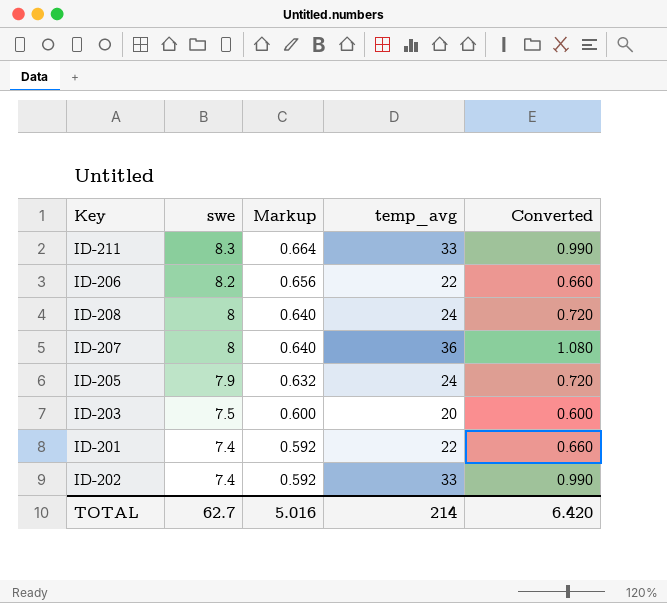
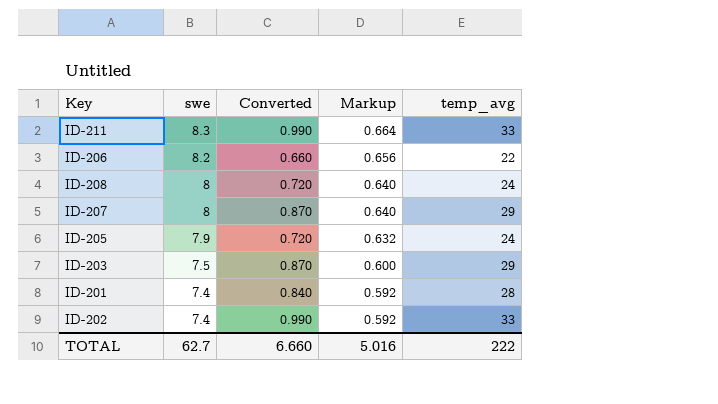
column Converted | position: 5 -> 3
ID-207 | Converted: 1.080 -> 0.870
ID-207 | temp_avg: 36 -> 29
ID-203 | Converted: 0.600 -> 0.870
ID-203 | temp_avg: 20 -> 29
ID-201 | Converted: 0.660 -> 0.840
ID-201 | temp_avg: 22 -> 28
TOTAL | Converted: 6.420 -> 6.660
TOTAL | temp_avg: 214 -> 222

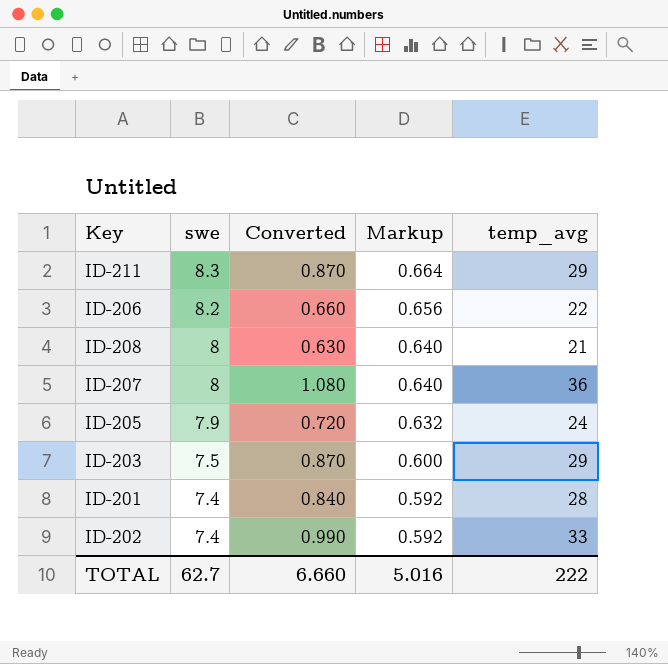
ID-211 | Converted: 0.990 -> 0.870
ID-211 | temp_avg: 33 -> 29
ID-208 | Converted: 0.720 -> 0.630
ID-208 | temp_avg: 24 -> 21
ID-207 | Converted: 0.870 -> 1.080
ID-207 | temp_avg: 29 -> 36

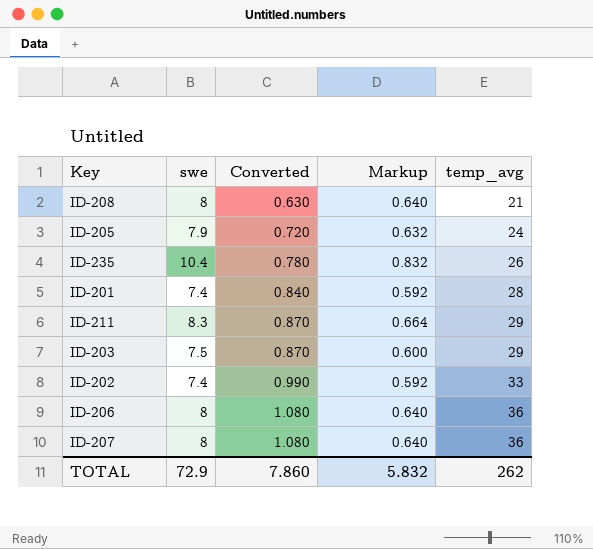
row order: swe descending -> Converted ascending
row ID-235: none -> 10.4 | 0.780 | 0.832 | 26
ID-206 | swe: 8.2 -> 8
ID-206 | Converted: 0.660 -> 1.080
ID-206 | Markup: 0.656 -> 0.640
ID-206 | temp_avg: 22 -> 36
TOTAL | swe: 62.7 -> 72.9
TOTAL | Converted: 6.660 -> 7.860
TOTAL | Markup: 5.016 -> 5.832
TOTAL | temp_avg: 222 -> 262

